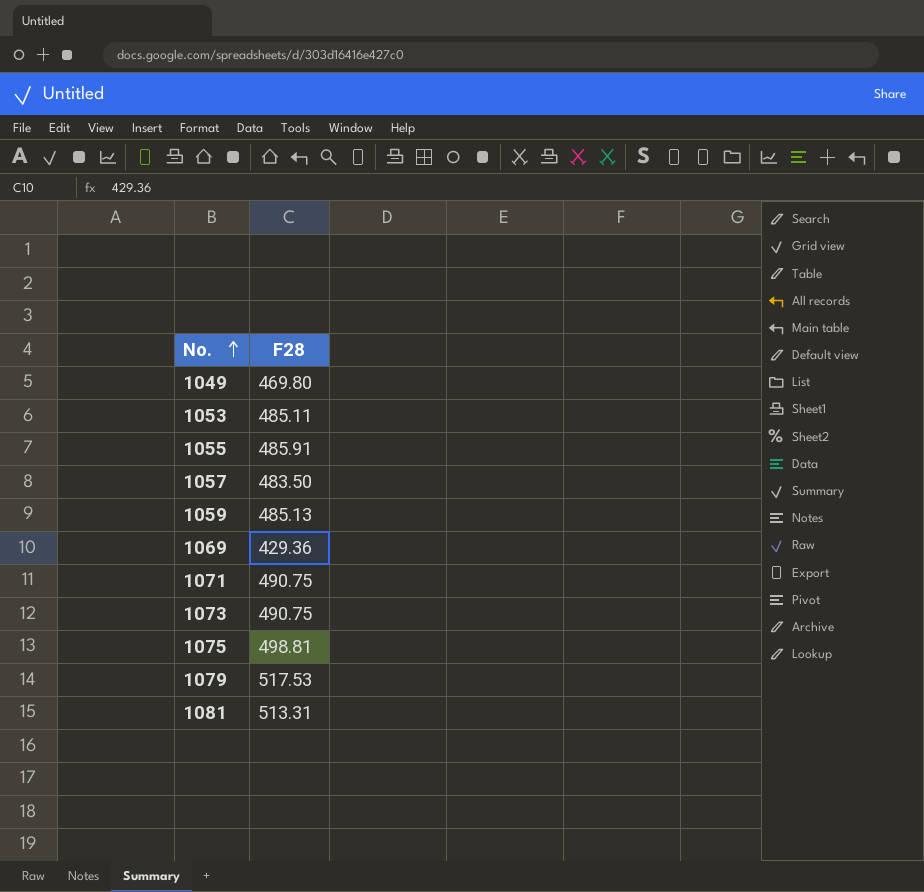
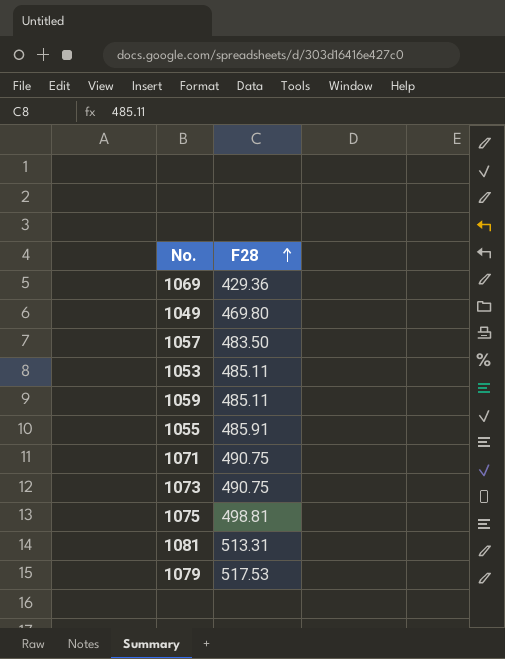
row order: No. ascending -> F28 ascending
1059 | F28: 485.13 -> 485.11

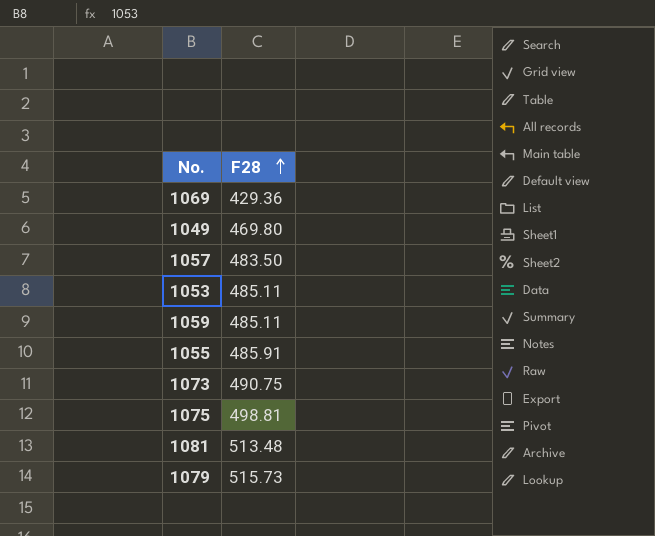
row 1071: 490.75 -> none
1081 | F28: 513.31 -> 513.48
1079 | F28: 517.53 -> 515.73

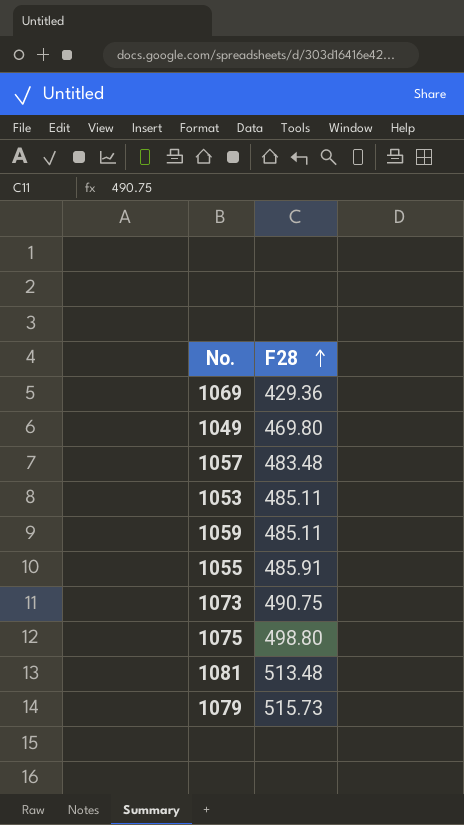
1057 | F28: 483.50 -> 483.48
1075 | F28: 498.81 -> 498.80

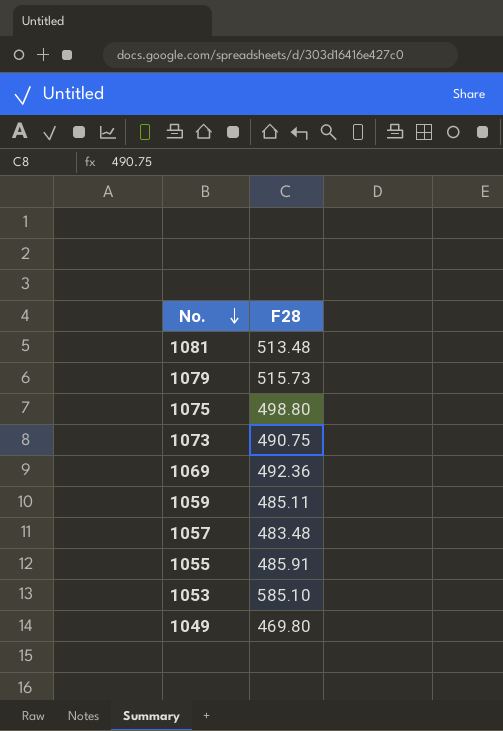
row order: F28 ascending -> No. descending
1069 | F28: 429.36 -> 492.36
1053 | F28: 485.11 -> 585.10

